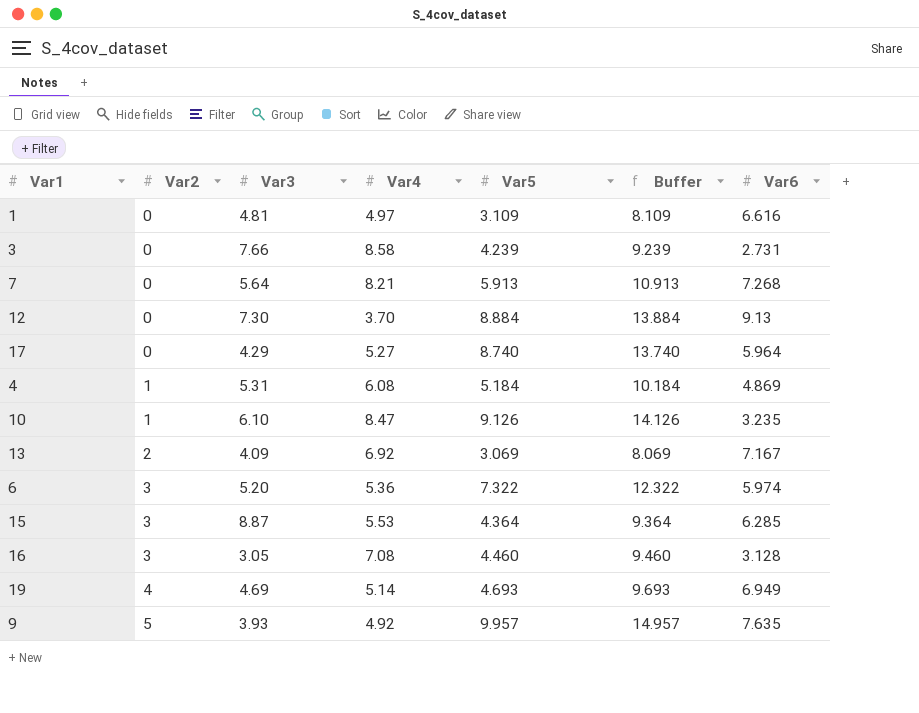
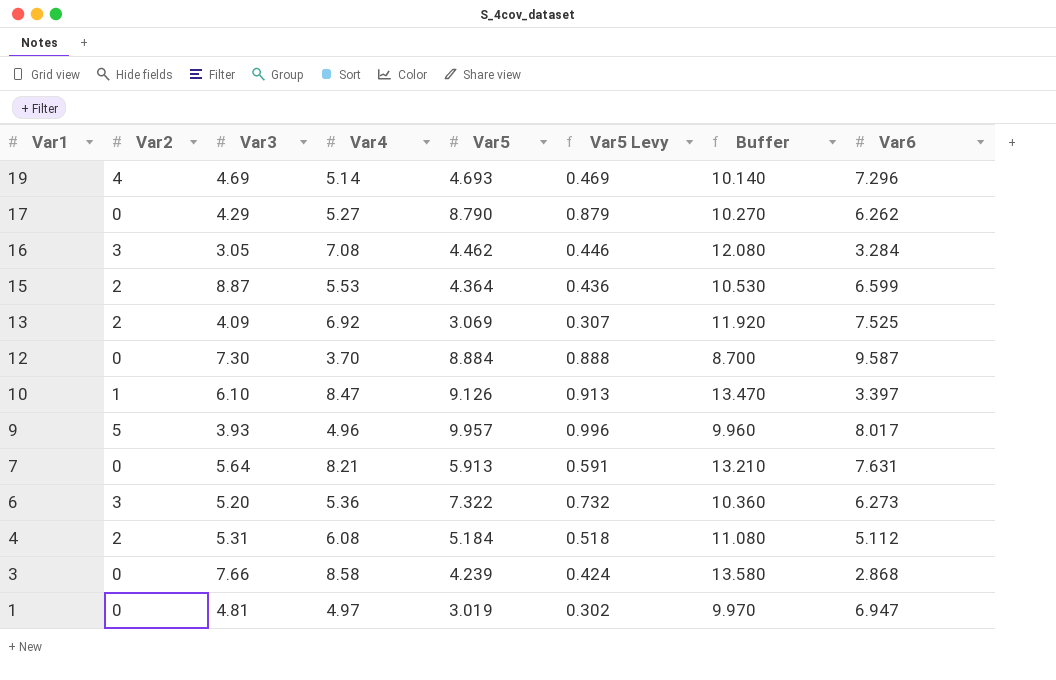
row order: Var2 ascending -> Var1 descending
column Var5 Levy | formula: none -> [Var5] * 0.1
column Buffer | formula: [Var5] + 5 -> [Var4] + 5
19 | Var6: 6.949 -> 7.296
17 | Var5: 8.740 -> 8.790
17 | Var6: 5.964 -> 6.262
16 | Var5: 4.460 -> 4.462
16 | Var6: 3.128 -> 3.284
15 | Var2: 3 -> 2
15 | Var6: 6.285 -> 6.599
13 | Var6: 7.167 -> 7.525
12 | Var6: 9.13 -> 9.587
10 | Var6: 3.235 -> 3.397
9 | Var4: 4.92 -> 4.96
9 | Var6: 7.635 -> 8.017
7 | Var6: 7.268 -> 7.631
6 | Var6: 5.974 -> 6.273
4 | Var2: 1 -> 2
4 | Var6: 4.869 -> 5.112
3 | Var6: 2.731 -> 2.868
1 | Var5: 3.109 -> 3.019
1 | Var6: 6.616 -> 6.947

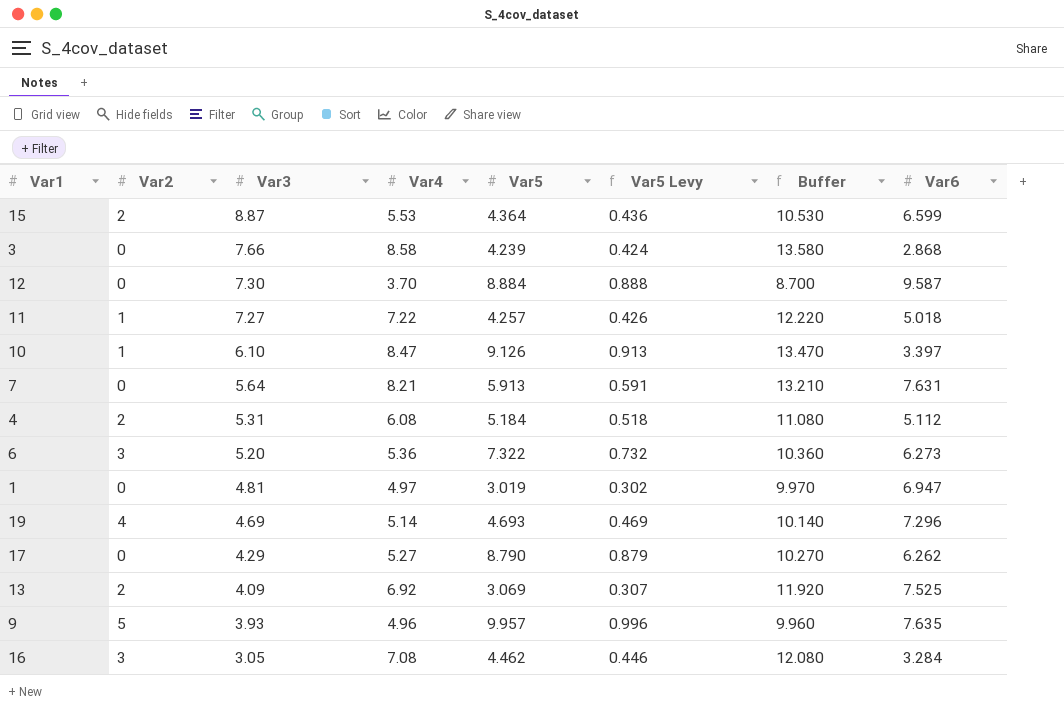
row order: Var1 descending -> Var3 descending
row 11: none -> 1 | 7.27 | 7.22 | 4.257 | 0.426 | 12.220 | 5.018
9 | Var6: 8.017 -> 7.635

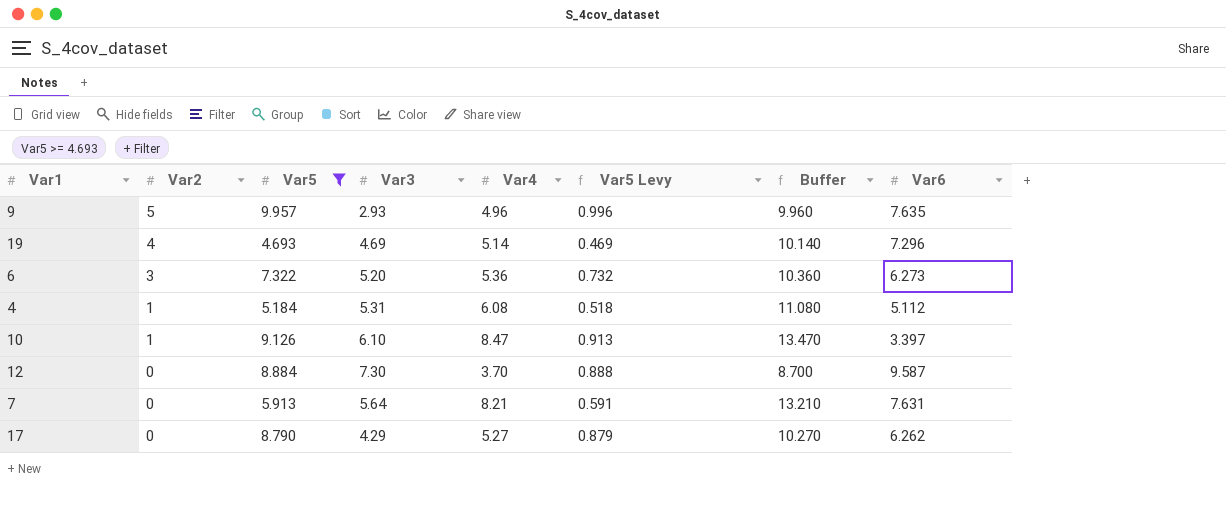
filter: none -> Var5 >= 4.693
row order: Var3 descending -> Var2 descending
column Var5 | position: 5 -> 3
9 | Var3: 3.93 -> 2.93
4 | Var2: 2 -> 1

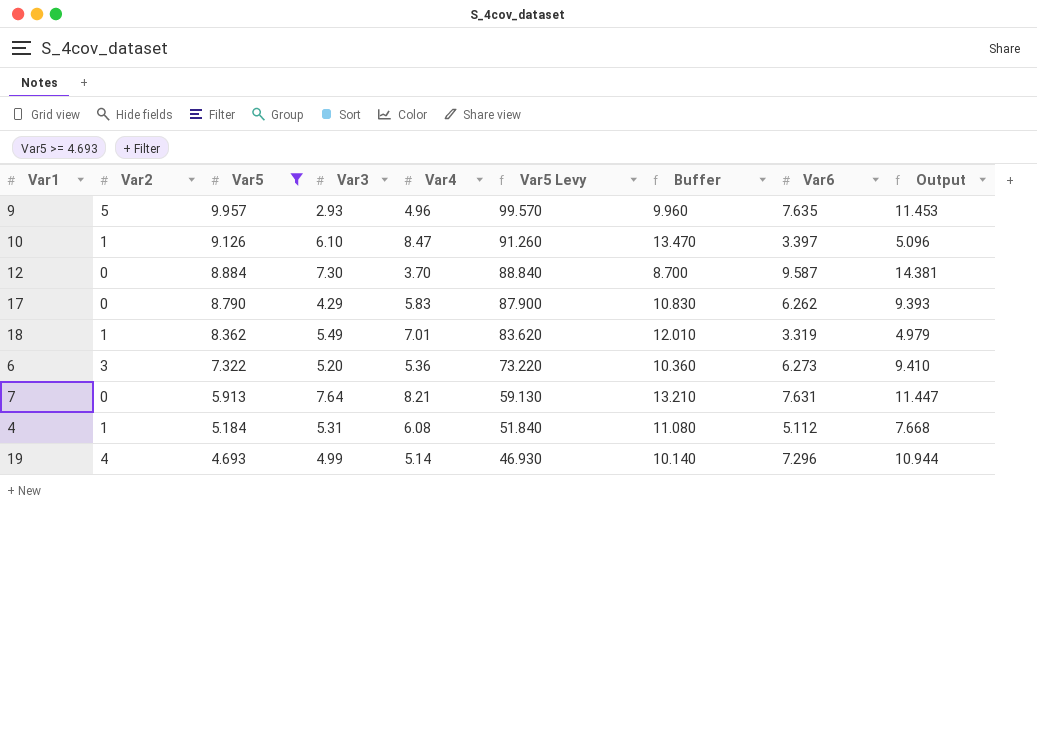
row order: Var2 descending -> Var5 descending
column Var5 Levy | formula: [Var5] * 0.1 -> [Var5] * 10
column Output | formula: none -> [Var6] * 1.5
17 | Var4: 5.27 -> 5.83
17 | Buffer: 10.270 -> 10.830
row 18: none -> 1 | 8.362 | 5.49 | 7.01 | 83.620 | 12.010 | 3.319 | 4.979
7 | Var3: 5.64 -> 7.64
19 | Var3: 4.69 -> 4.99

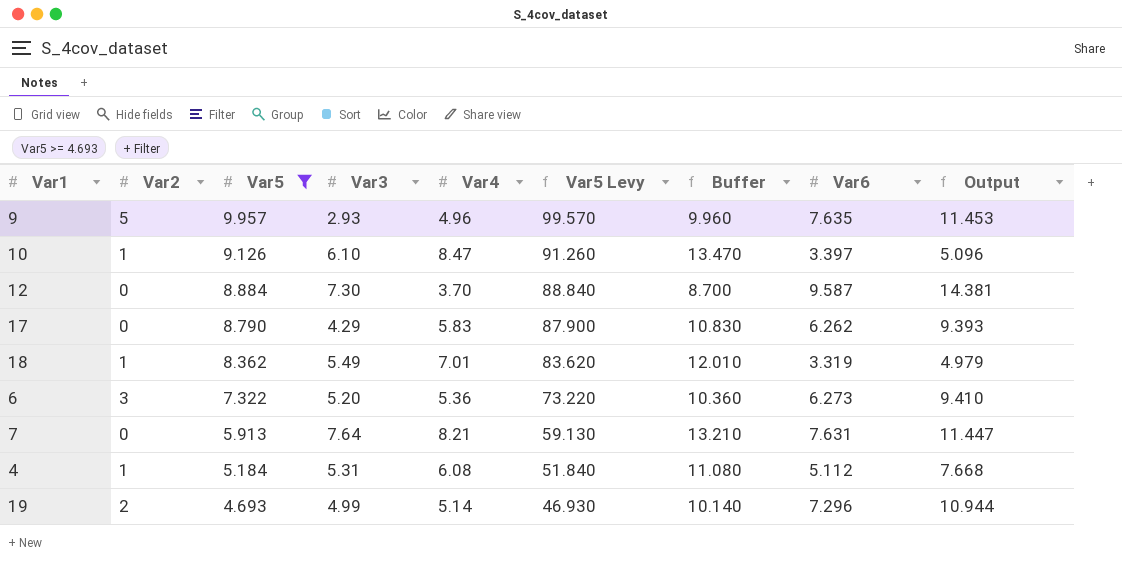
19 | Var2: 4 -> 2

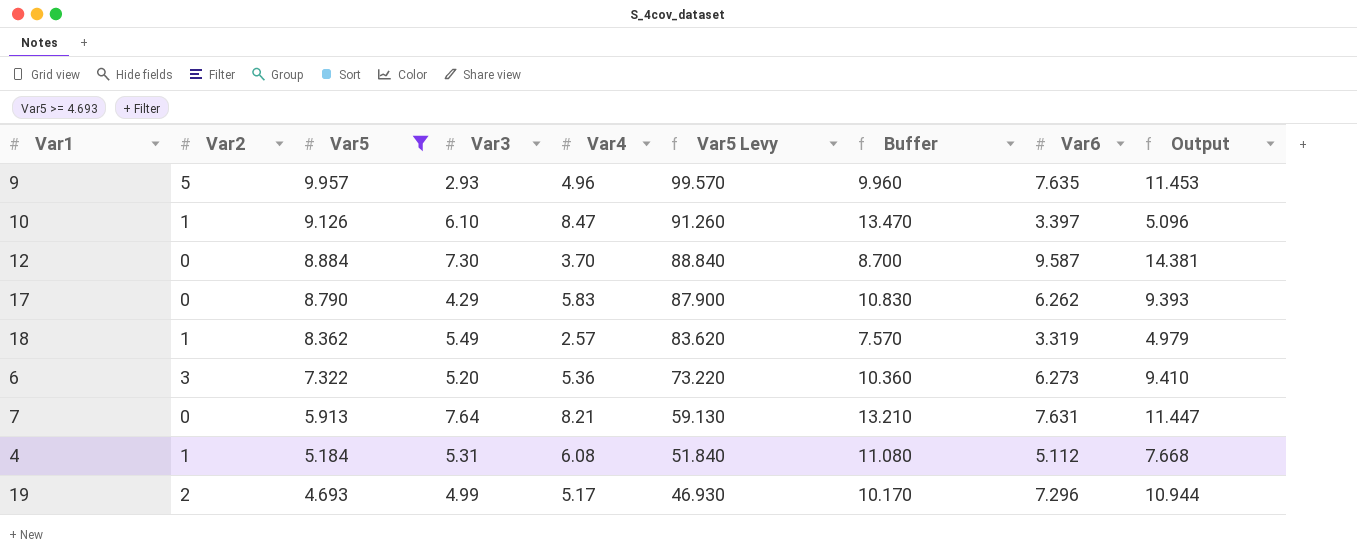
18 | Var4: 7.01 -> 2.57
18 | Buffer: 12.010 -> 7.570
19 | Var4: 5.14 -> 5.17
19 | Buffer: 10.140 -> 10.170

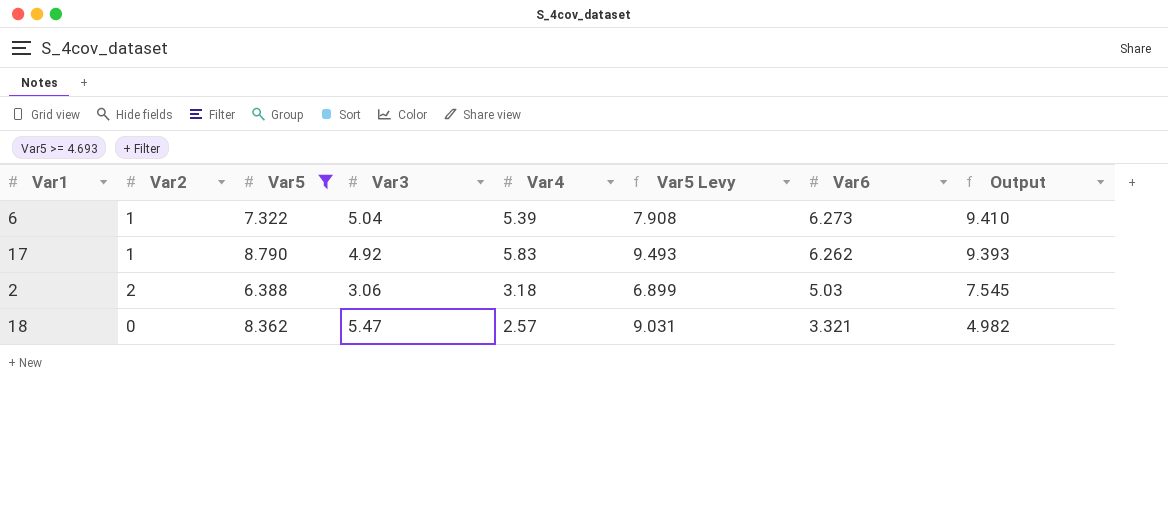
row order: Var5 descending -> Var6 descending
column Buffer | formula: [Var4] + 5 -> none
column Var5 Levy | formula: [Var5] * 10 -> [Var5] * 1.08
row 9: 5 | 9.957 | 2.93 | 4.96 | 99.570 | 9.960 | 7.635 | 11.453 -> none
row 10: 1 | 9.126 | 6.10 | 8.47 | 91.260 | 13.470 | 3.397 | 5.096 -> none
row 12: 0 | 8.884 | 7.30 | 3.70 | 88.840 | 8.700 | 9.587 | 14.381 -> none
row 7: 0 | 5.913 | 7.64 | 8.21 | 59.130 | 13.210 | 7.631 | 11.447 -> none
row 4: 1 | 5.184 | 5.31 | 6.08 | 51.840 | 11.080 | 5.112 | 7.668 -> none
row 19: 2 | 4.693 | 4.99 | 5.17 | 46.930 | 10.170 | 7.296 | 10.944 -> none
6 | Var2: 3 -> 1
6 | Var3: 5.20 -> 5.04
6 | Var4: 5.36 -> 5.39
17 | Var2: 0 -> 1
17 | Var3: 4.29 -> 4.92
row 2: none -> 2 | 6.388 | 3.06 | 3.18 | 6.899 | 5.03 | 7.545
18 | Var2: 1 -> 0
18 | Var3: 5.49 -> 5.47
18 | Var6: 3.319 -> 3.321
18 | Output: 4.979 -> 4.982

